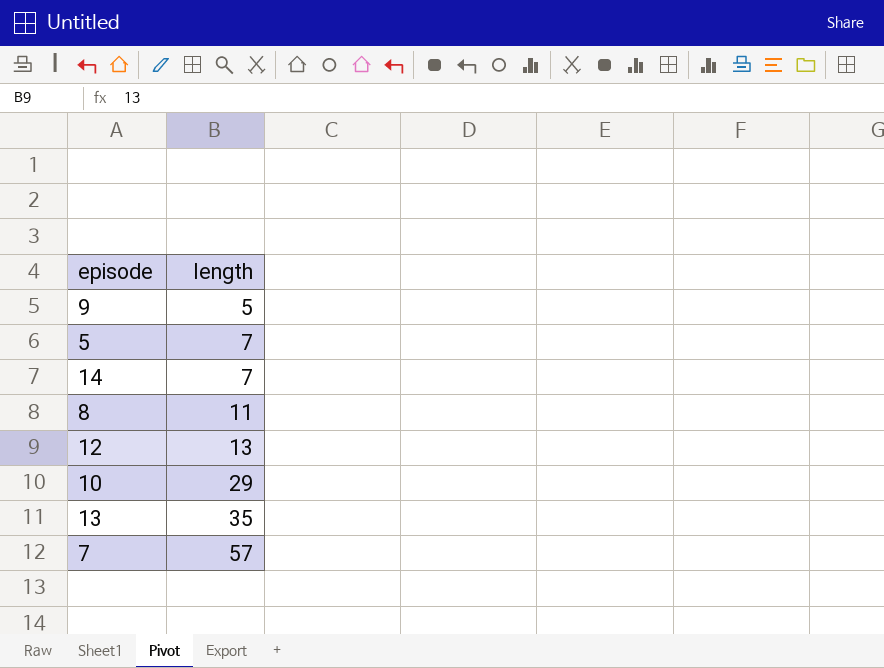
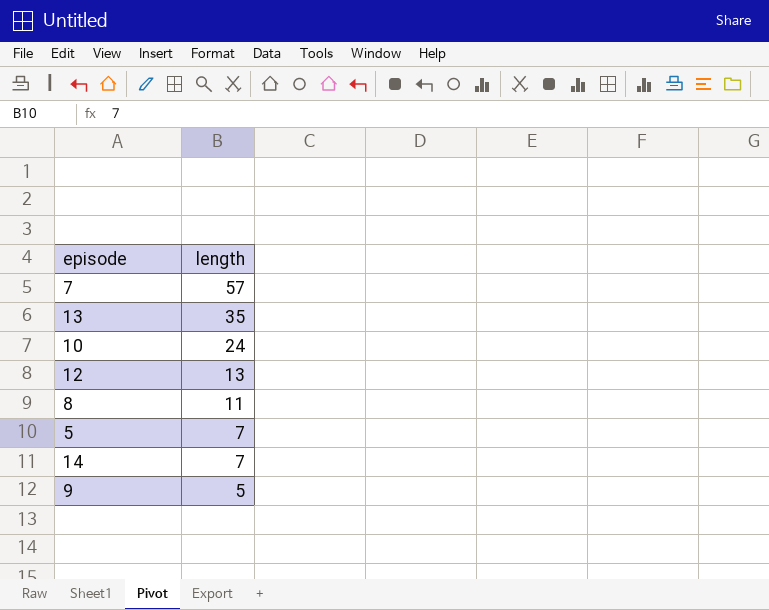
row order: length ascending -> length descending
10 | length: 29 -> 24

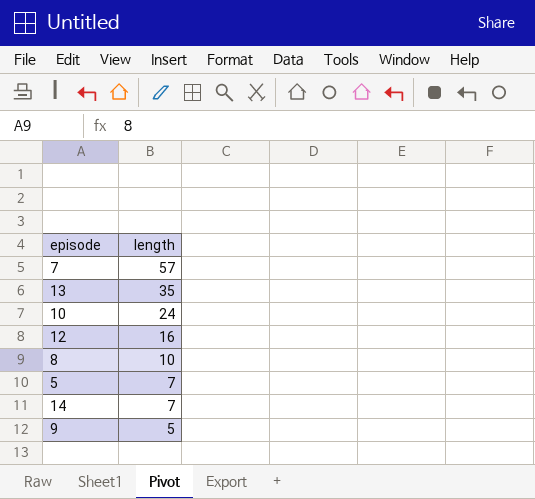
12 | length: 13 -> 16
8 | length: 11 -> 10

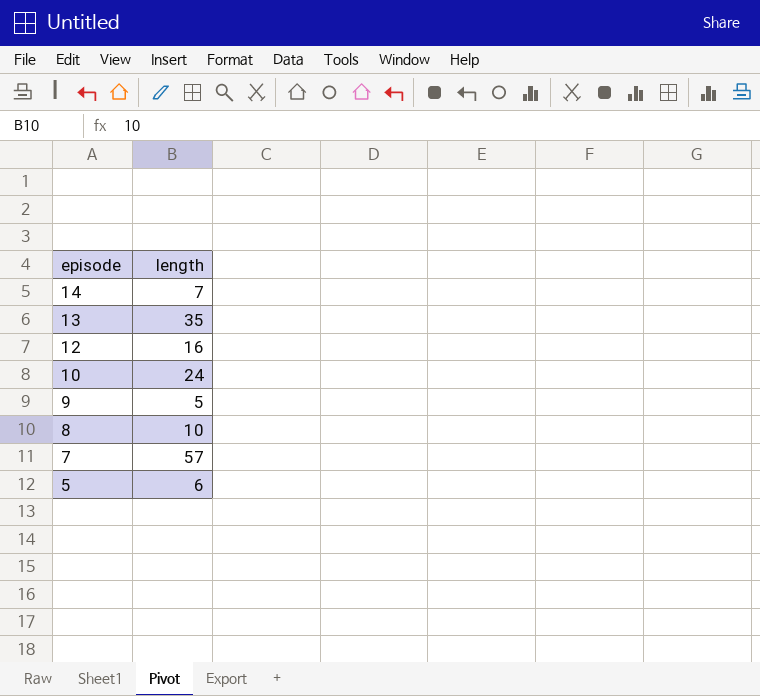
row order: length descending -> episode descending
5 | length: 7 -> 6

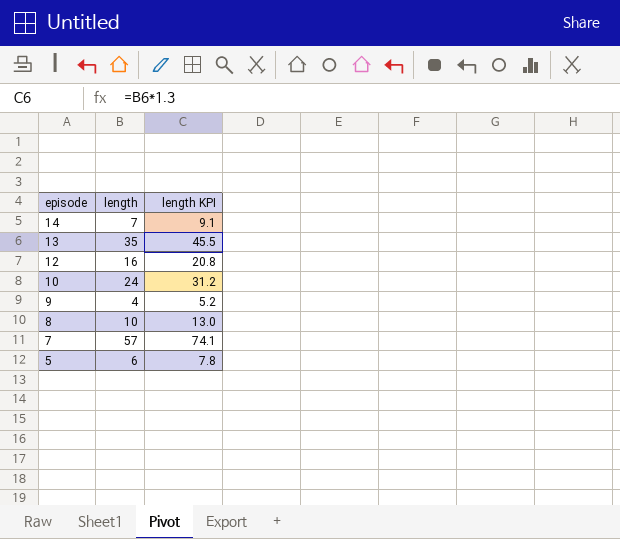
column length KPI | formula: none -> [length] * 1.3
9 | length: 5 -> 4

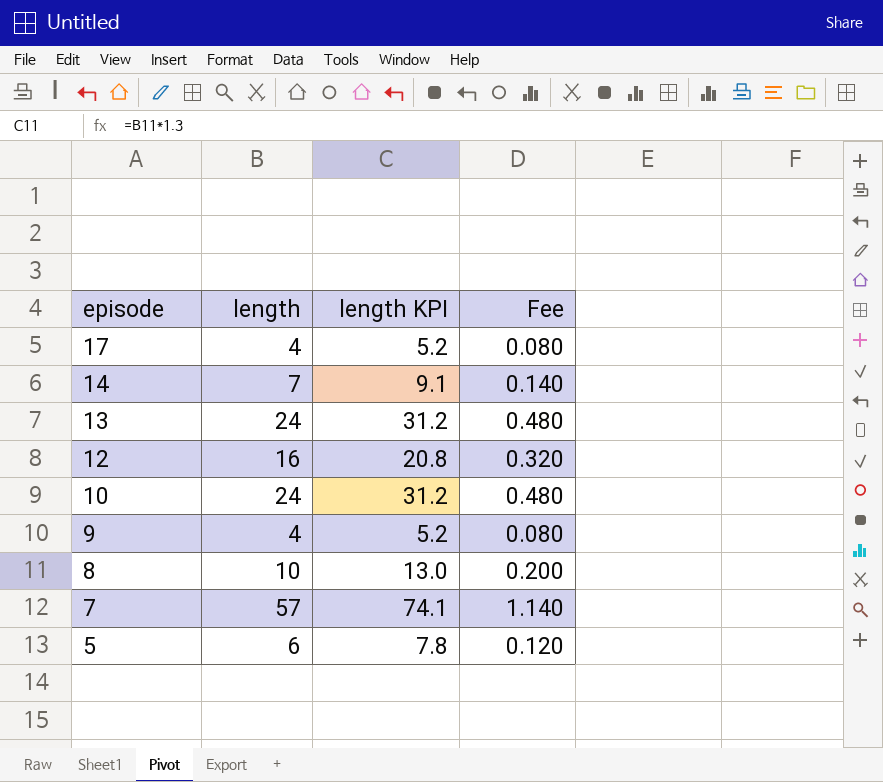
column Fee | formula: none -> [length] * 0.02
row 17: none -> 4 | 5.2 | 0.080
13 | length: 35 -> 24
13 | length KPI: 45.5 -> 31.2

